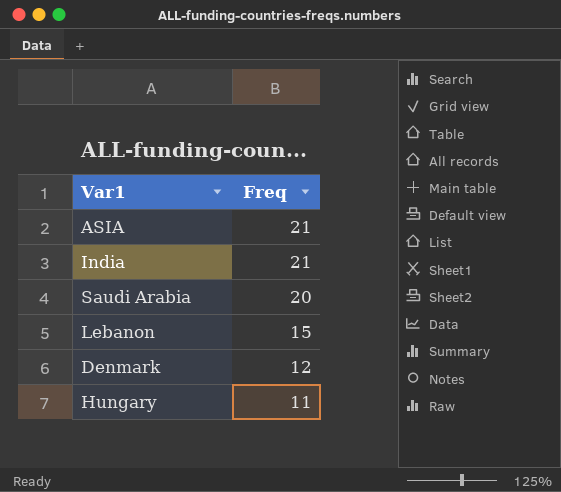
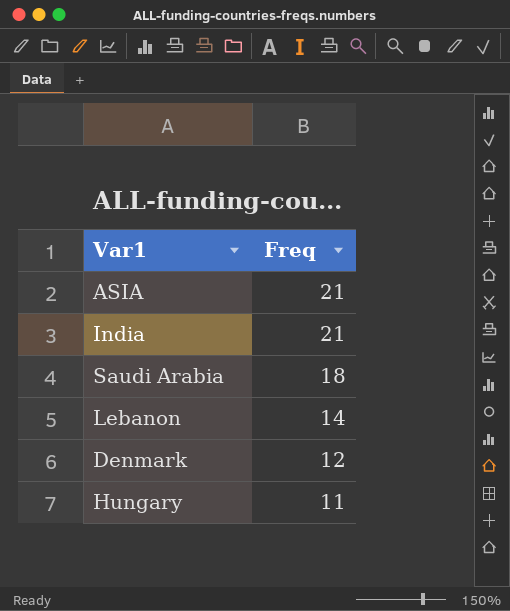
Saudi Arabia | Freq: 20 -> 18
Lebanon | Freq: 15 -> 14

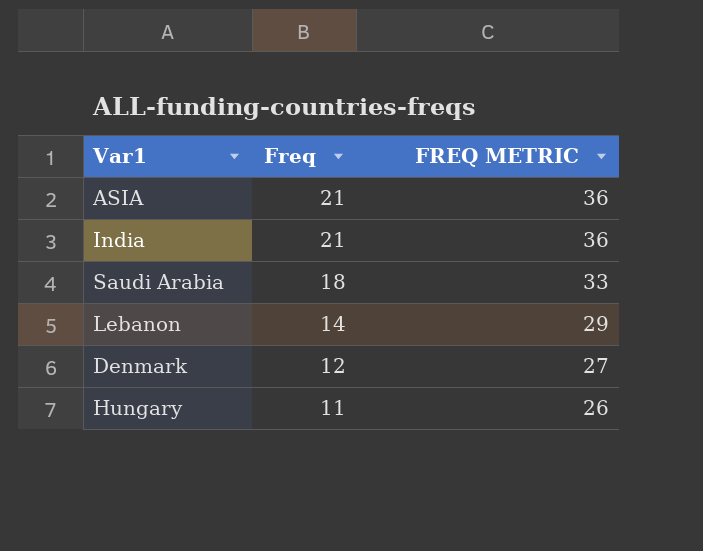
column FREQ METRIC | formula: none -> [Freq] + 15

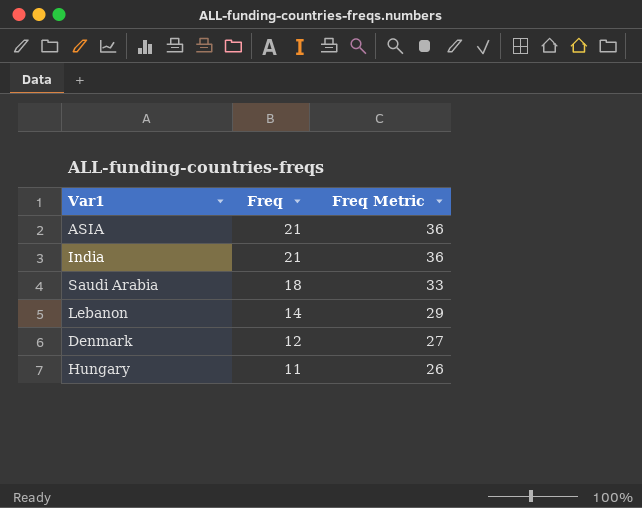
column name: FREQ METRIC -> Freq Metric

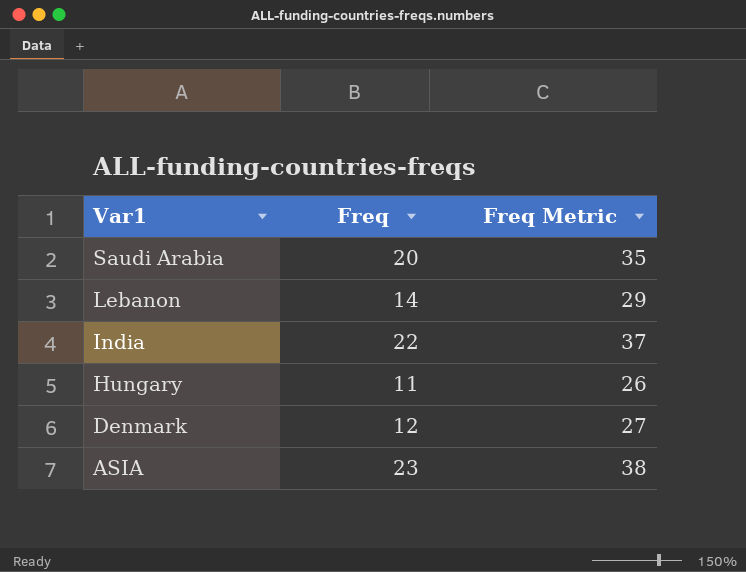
row order: Freq descending -> Var1 descending
Saudi Arabia | Freq: 18 -> 20
Saudi Arabia | Freq Metric: 33 -> 35
India | Freq: 21 -> 22
India | Freq Metric: 36 -> 37
ASIA | Freq: 21 -> 23
ASIA | Freq Metric: 36 -> 38

